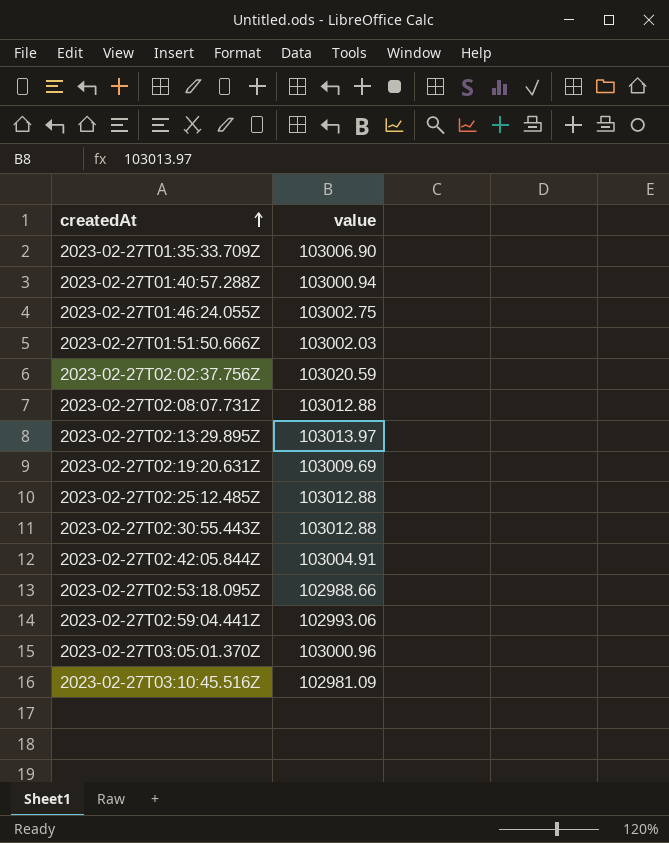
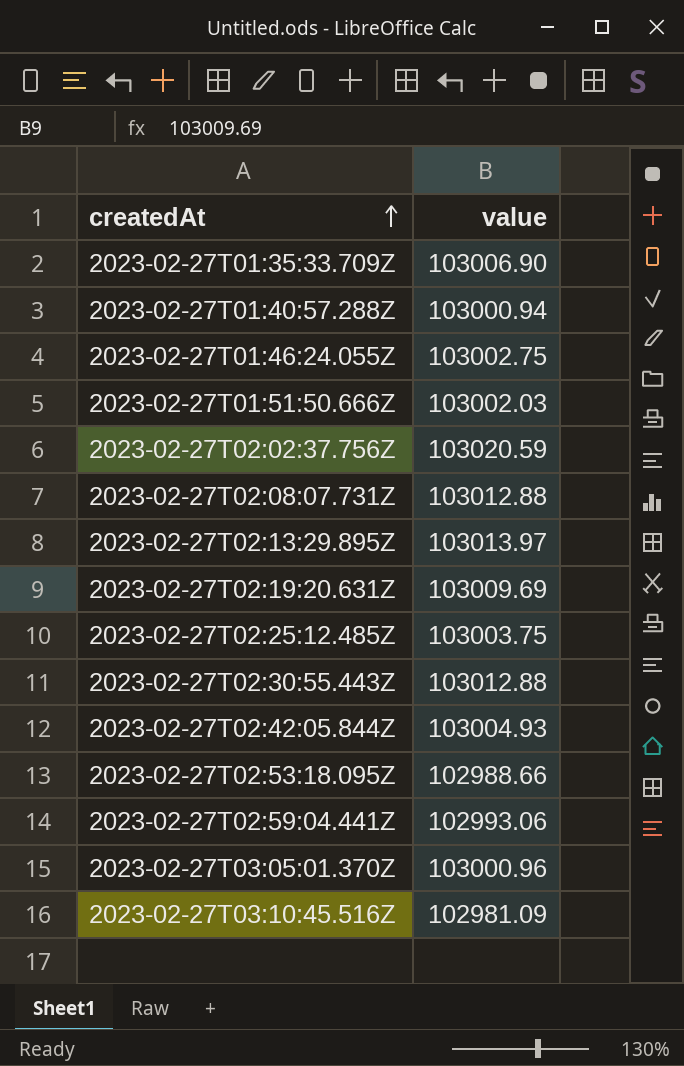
2023-02-27T02:25:12.485Z | value: 103012.88 -> 103003.75
2023-02-27T02:42:05.844Z | value: 103004.91 -> 103004.93

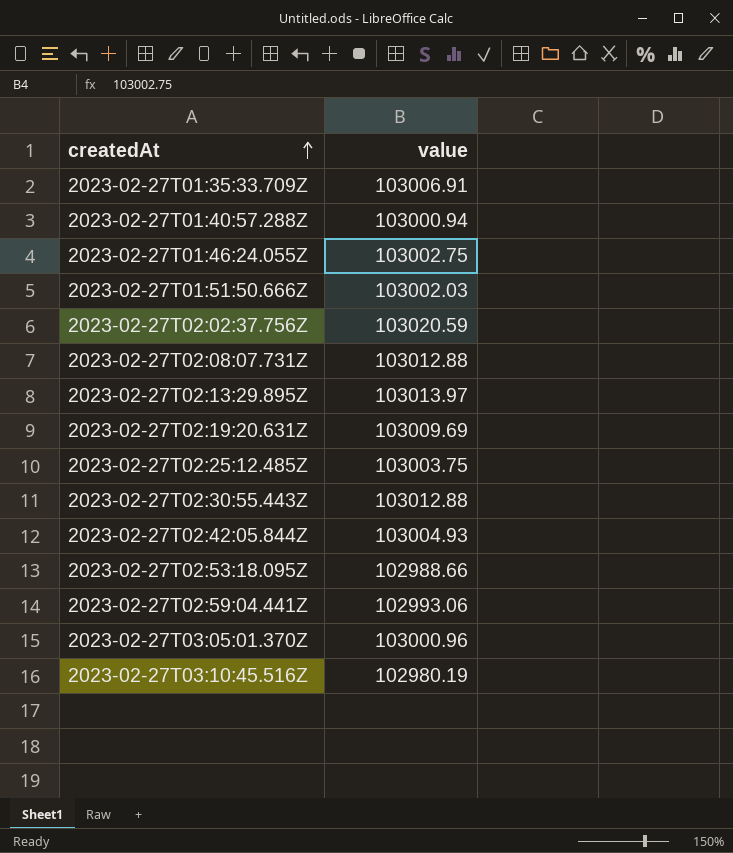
2023-02-27T01:35:33.709Z | value: 103006.90 -> 103006.91
2023-02-27T03:10:45.516Z | value: 102981.09 -> 102980.19

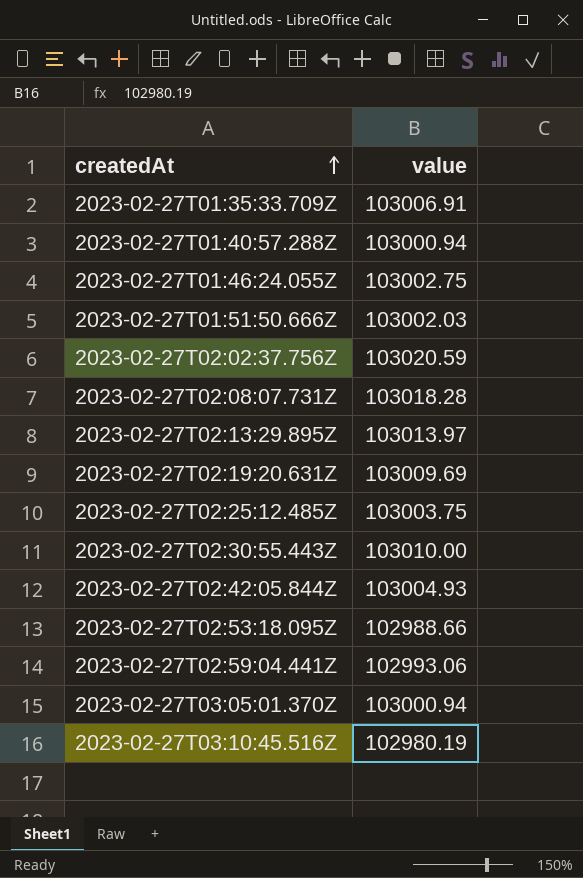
2023-02-27T02:08:07.731Z | value: 103012.88 -> 103018.28
2023-02-27T02:30:55.443Z | value: 103012.88 -> 103010.00
2023-02-27T03:05:01.370Z | value: 103000.96 -> 103000.94

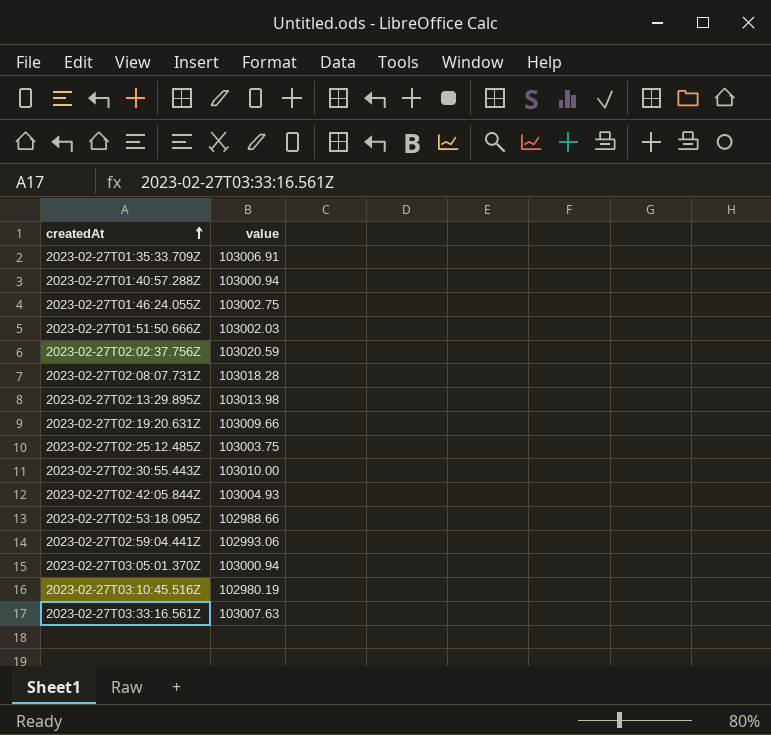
2023-02-27T02:13:29.895Z | value: 103013.97 -> 103013.98
2023-02-27T02:19:20.631Z | value: 103009.69 -> 103009.66
row 2023-02-27T03:33:16.561Z: none -> 103007.63

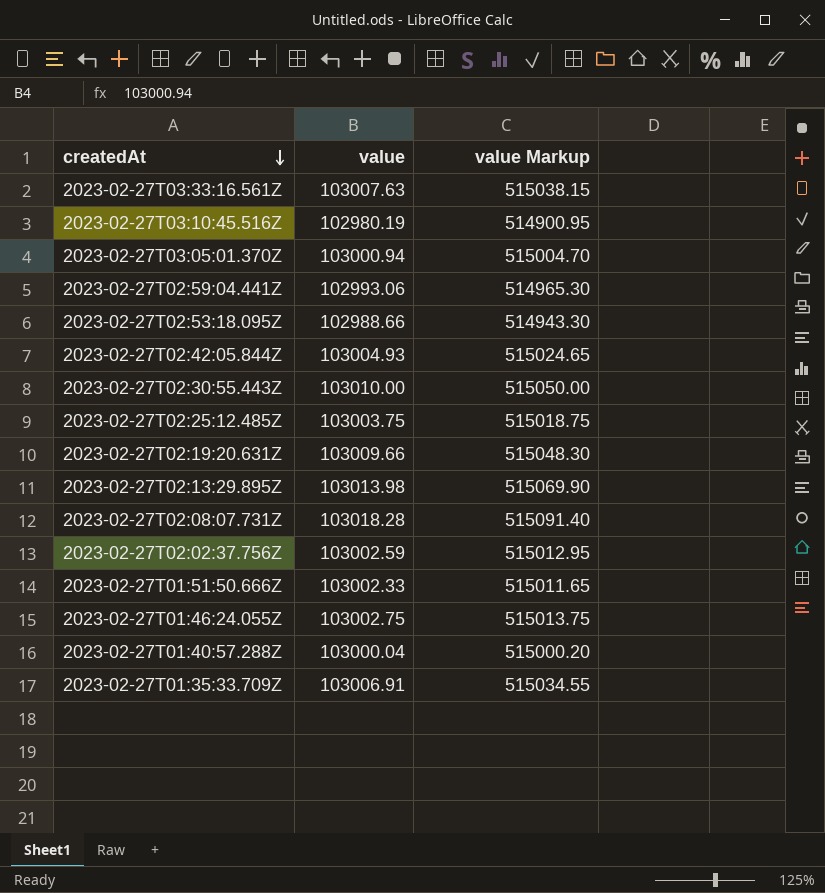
row order: createdAt ascending -> createdAt descending
column value Markup | formula: none -> [value] * 5
2023-02-27T02:02:37.756Z | value: 103020.59 -> 103002.59
2023-02-27T01:51:50.666Z | value: 103002.03 -> 103002.33
2023-02-27T01:40:57.288Z | value: 103000.94 -> 103000.04

